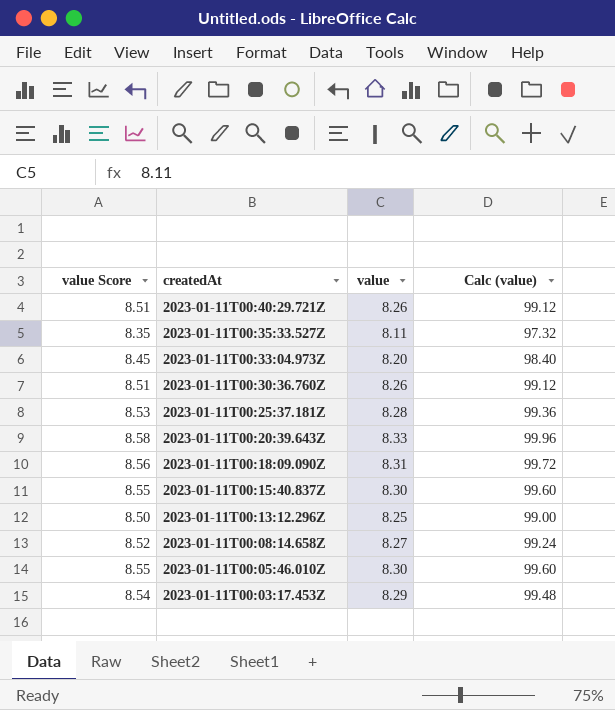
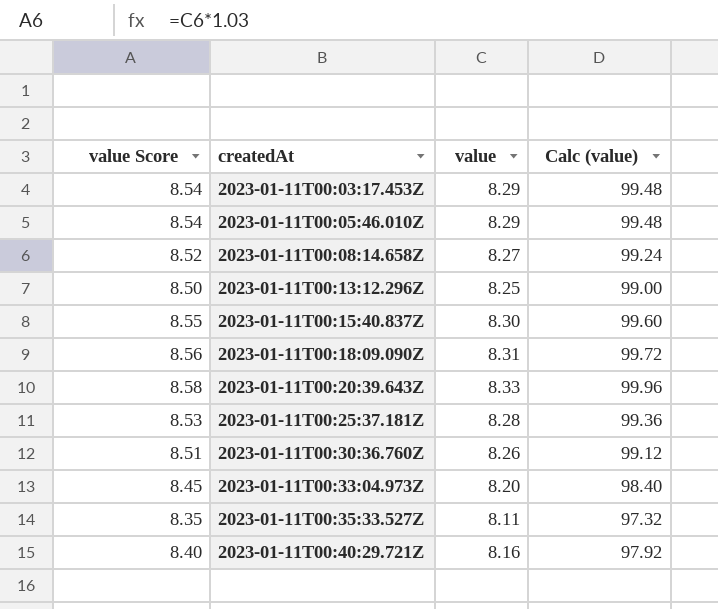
row order: createdAt descending -> createdAt ascending
2023-01-11T00:05:46.010Z | value Score: 8.55 -> 8.54
2023-01-11T00:05:46.010Z | value: 8.30 -> 8.29
2023-01-11T00:05:46.010Z | Calc (value): 99.60 -> 99.48
2023-01-11T00:40:29.721Z | value Score: 8.51 -> 8.40
2023-01-11T00:40:29.721Z | value: 8.26 -> 8.16
2023-01-11T00:40:29.721Z | Calc (value): 99.12 -> 97.92

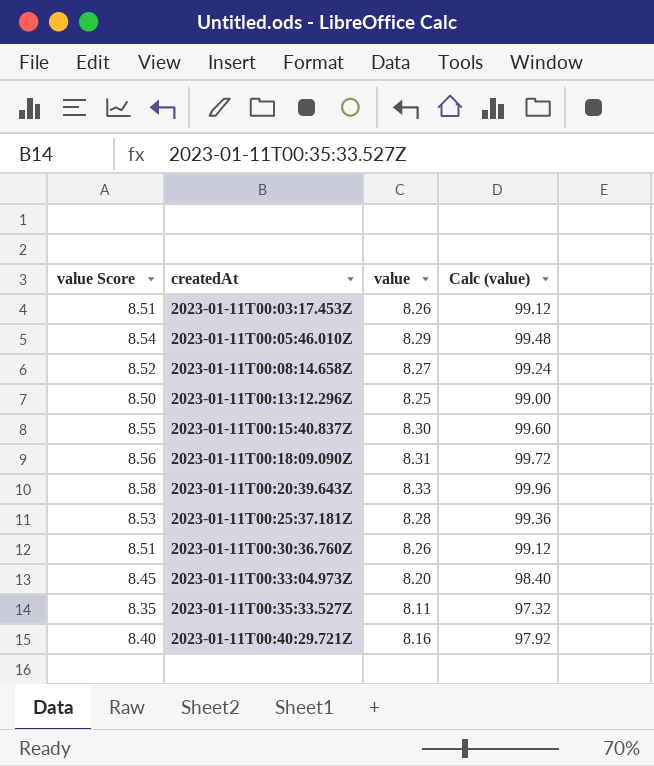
2023-01-11T00:03:17.453Z | value Score: 8.54 -> 8.51
2023-01-11T00:03:17.453Z | value: 8.29 -> 8.26
2023-01-11T00:03:17.453Z | Calc (value): 99.48 -> 99.12

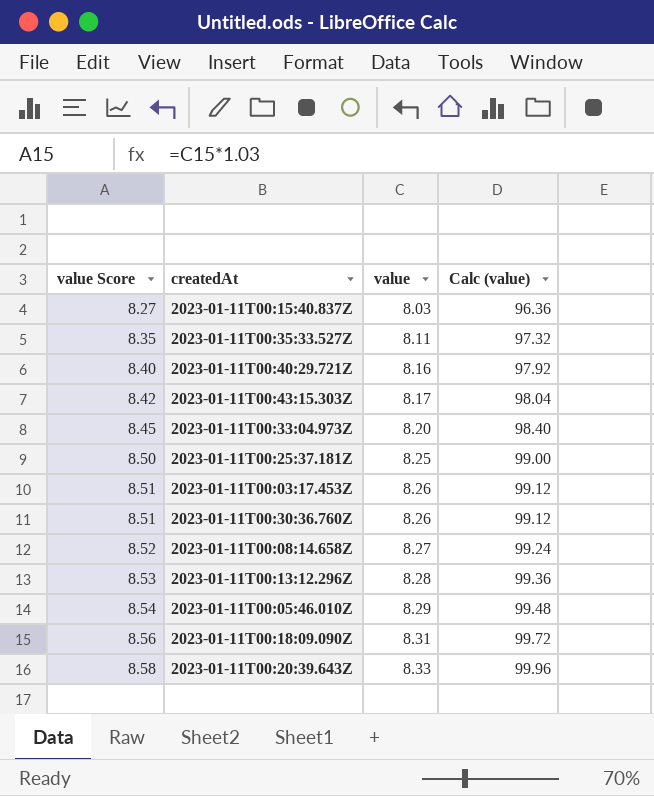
row order: createdAt ascending -> value Score ascending
2023-01-11T00:15:40.837Z | value Score: 8.55 -> 8.27
2023-01-11T00:15:40.837Z | value: 8.30 -> 8.03
2023-01-11T00:15:40.837Z | Calc (value): 99.60 -> 96.36
row 2023-01-11T00:43:15.303Z: none -> 8.42 | 8.17 | 98.04
2023-01-11T00:25:37.181Z | value Score: 8.53 -> 8.50
2023-01-11T00:25:37.181Z | value: 8.28 -> 8.25
2023-01-11T00:25:37.181Z | Calc (value): 99.36 -> 99.00
2023-01-11T00:13:12.296Z | value Score: 8.50 -> 8.53
2023-01-11T00:13:12.296Z | value: 8.25 -> 8.28
2023-01-11T00:13:12.296Z | Calc (value): 99.00 -> 99.36

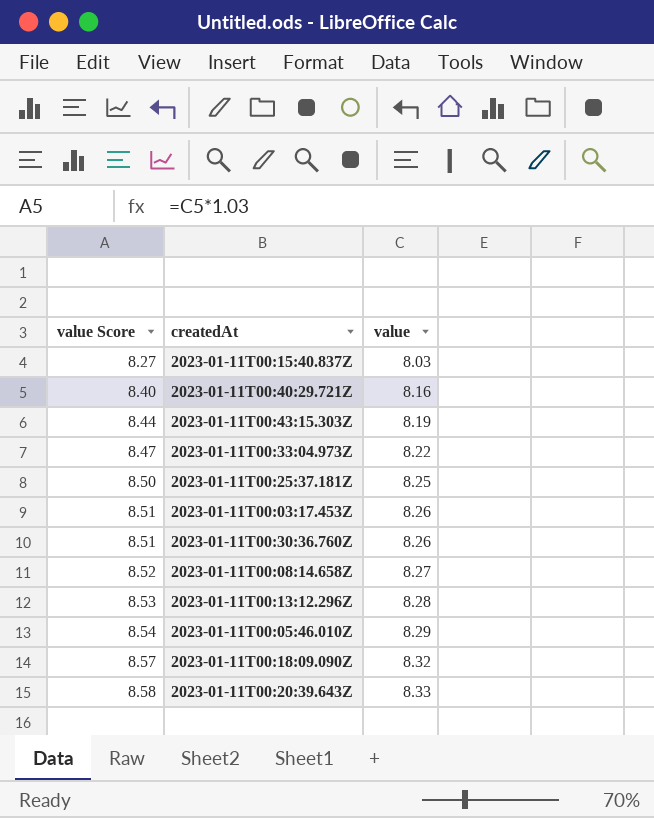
column Calc (value) | formula: [value] * 12 -> none
row 2023-01-11T00:35:33.527Z: 8.35 | 8.11 | 97.32 -> none
2023-01-11T00:43:15.303Z | value Score: 8.42 -> 8.44
2023-01-11T00:43:15.303Z | value: 8.17 -> 8.19
2023-01-11T00:33:04.973Z | value Score: 8.45 -> 8.47
2023-01-11T00:33:04.973Z | value: 8.20 -> 8.22
2023-01-11T00:18:09.090Z | value Score: 8.56 -> 8.57
2023-01-11T00:18:09.090Z | value: 8.31 -> 8.32

